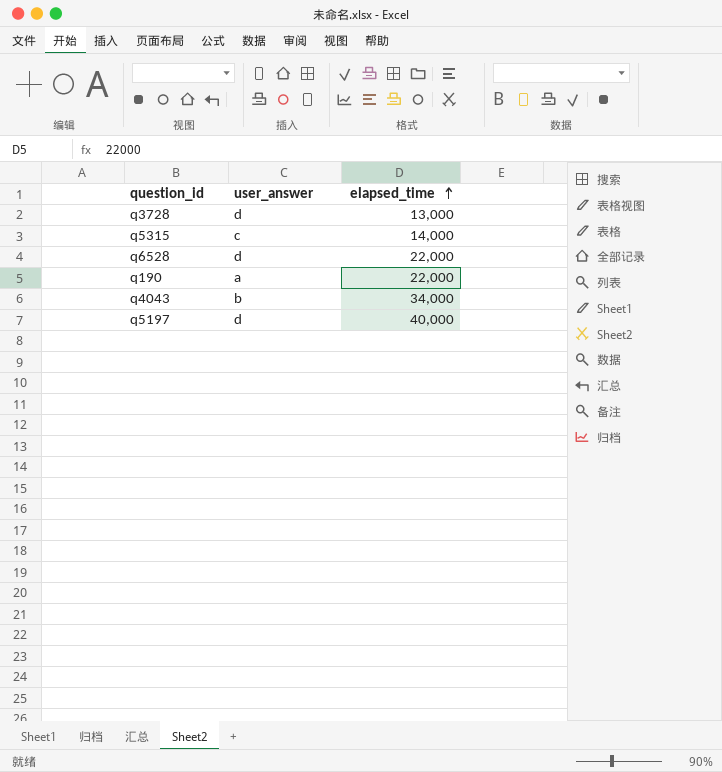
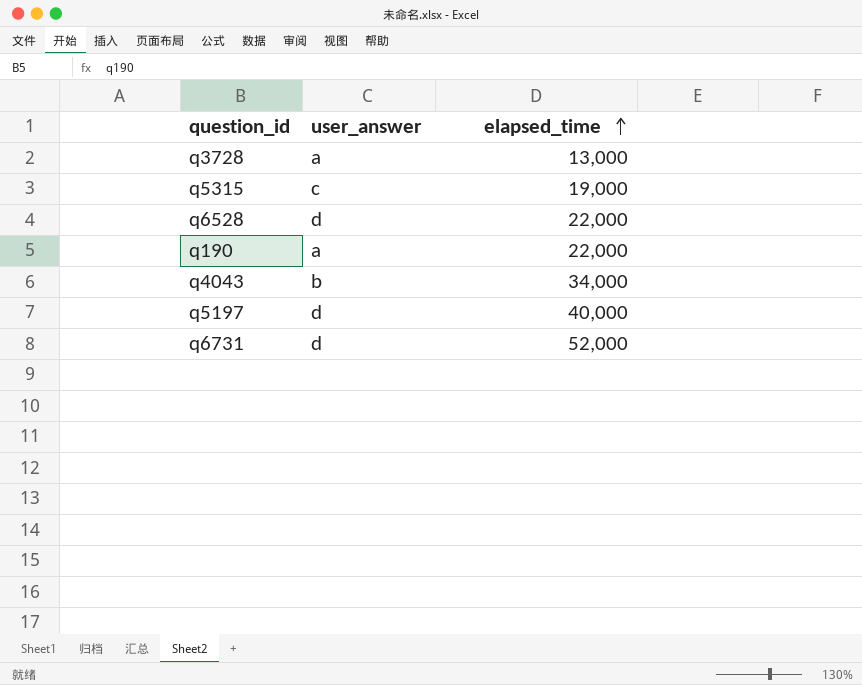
q3728 | user_answer: d -> a
q5315 | elapsed_time: 14,000 -> 19,000
row q6731: none -> d | 52,000

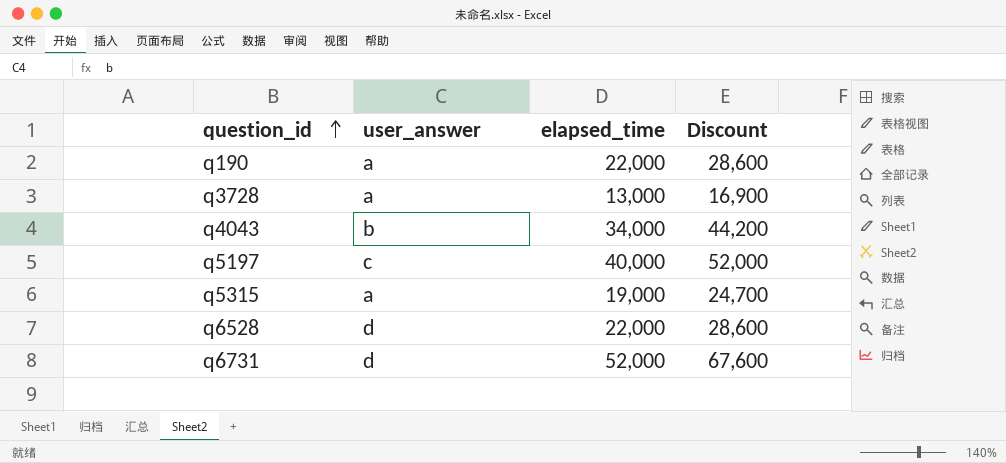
row order: elapsed_time ascending -> question_id ascending
column Discount | formula: none -> [elapsed_time] * 1.3
q5197 | user_answer: d -> c
q5315 | user_answer: c -> a

